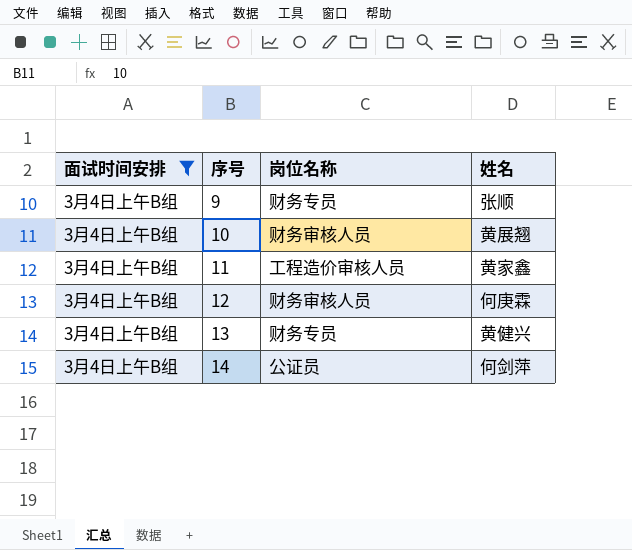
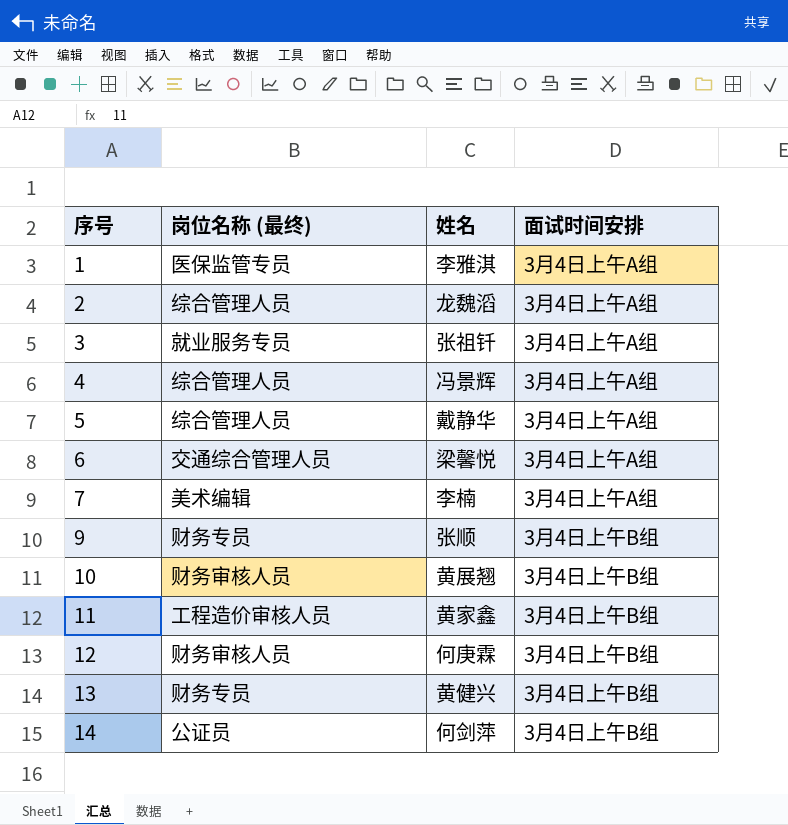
filter: 面试时间安排 = 3月4日上午B组 -> none
column name: 岗位名称 -> 岗位名称 (最终)
column 面试时间安排 | position: 1 -> 4

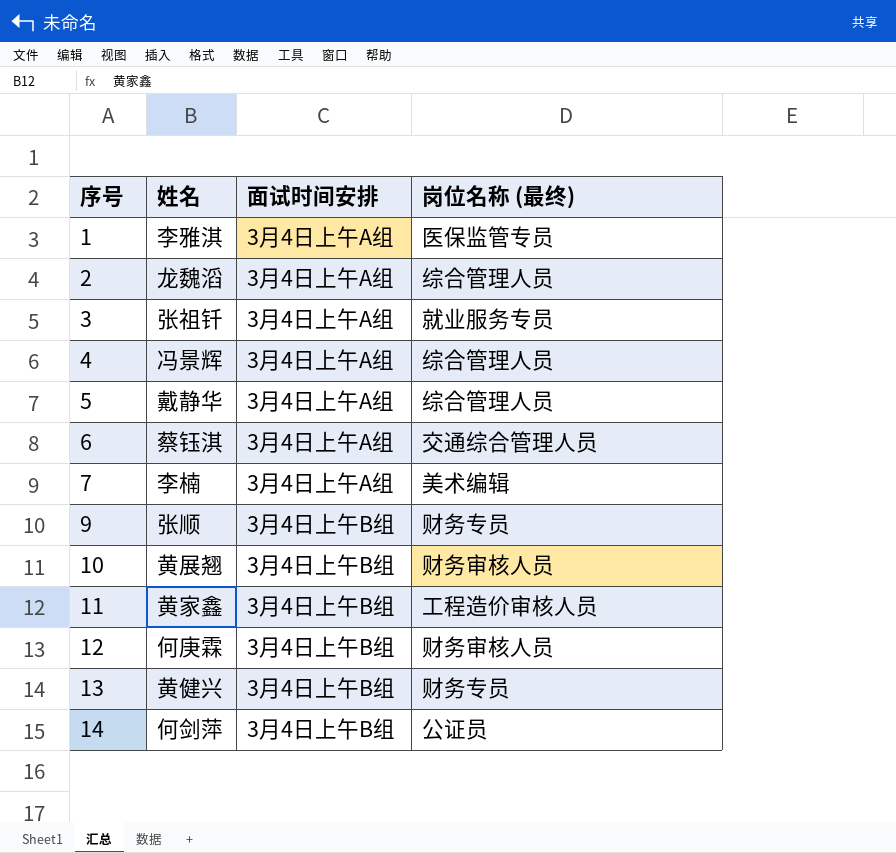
column 岗位名称 (最终) | position: 2 -> 4
6 | 姓名: 梁馨悦 -> 蔡钰淇

